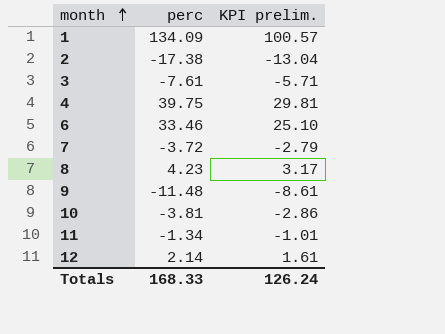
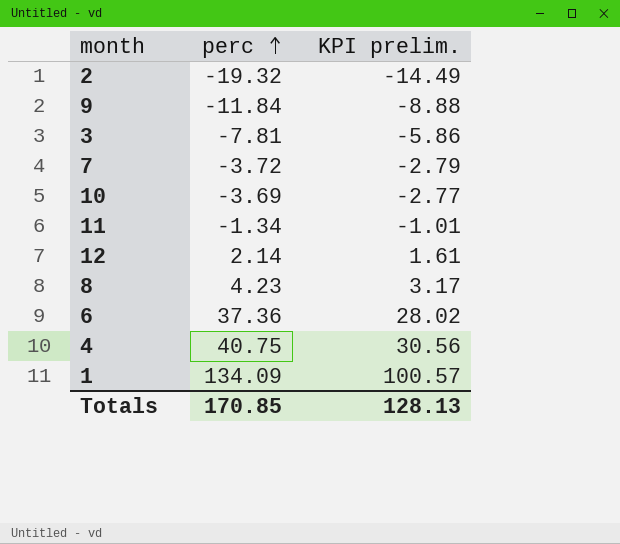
row order: month ascending -> perc ascending
2 | perc: -17.38 -> -19.32
2 | KPI prelim.: -13.04 -> -14.49
9 | perc: -11.48 -> -11.84
9 | KPI prelim.: -8.61 -> -8.88
3 | perc: -7.61 -> -7.81
3 | KPI prelim.: -5.71 -> -5.86
10 | perc: -3.81 -> -3.69
10 | KPI prelim.: -2.86 -> -2.77
6 | perc: 33.46 -> 37.36
6 | KPI prelim.: 25.10 -> 28.02
4 | perc: 39.75 -> 40.75
4 | KPI prelim.: 29.81 -> 30.56
Totals | perc: 168.33 -> 170.85
Totals | KPI prelim.: 126.24 -> 128.13

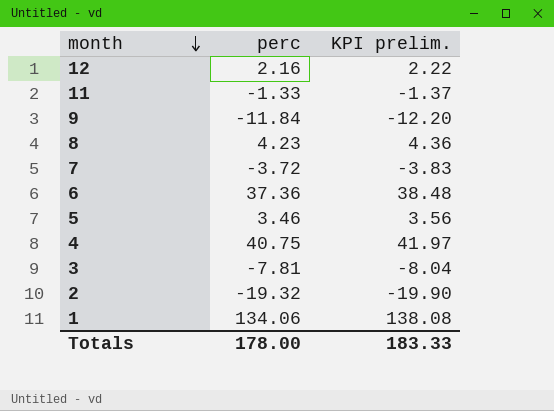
row order: perc ascending -> month descending
column KPI prelim. | formula: [perc] * 0.75 -> [perc] * 1.03
row 10: -3.69 | -2.77 -> none
12 | perc: 2.14 -> 2.16
11 | perc: -1.34 -> -1.33
row 5: none -> 3.46 | 3.56
1 | perc: 134.09 -> 134.06
Totals | perc: 170.85 -> 178.00
Totals | KPI prelim.: 128.13 -> 183.33

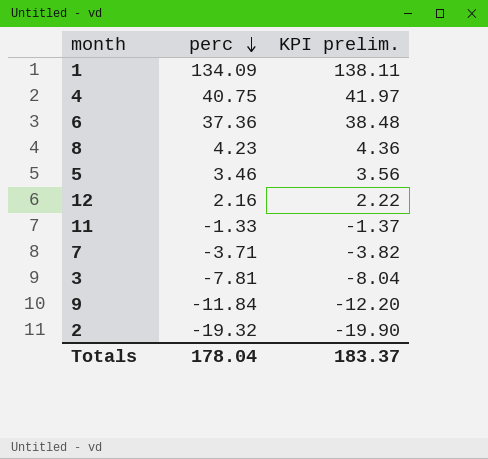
row order: month descending -> perc descending
1 | perc: 134.06 -> 134.09
1 | KPI prelim.: 138.08 -> 138.11
7 | perc: -3.72 -> -3.71
7 | KPI prelim.: -3.83 -> -3.82
Totals | perc: 178.00 -> 178.04
Totals | KPI prelim.: 183.33 -> 183.37

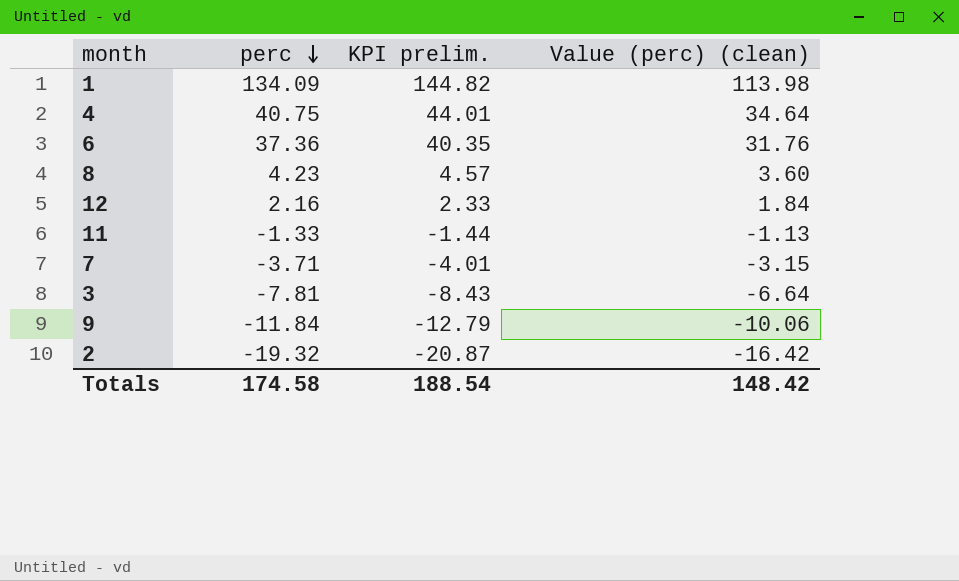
column KPI prelim. | formula: [perc] * 1.03 -> [perc] * 1.08
column Value (perc) (clean) | formula: none -> [perc] * 0.85
row 5: 3.46 | 3.56 -> none
Totals | perc: 178.04 -> 174.58
Totals | KPI prelim.: 183.37 -> 188.54

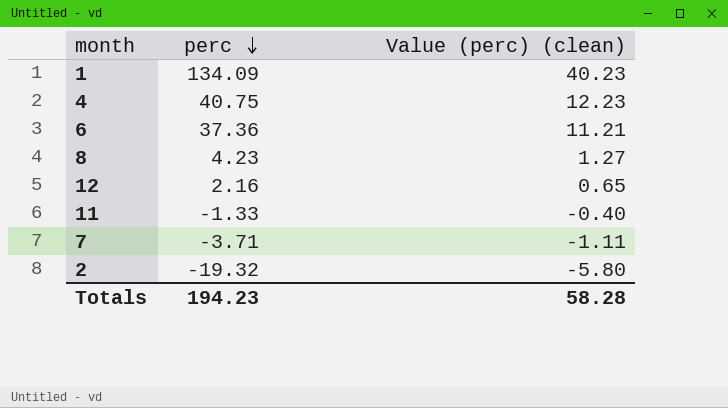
column KPI prelim. | formula: [perc] * 1.08 -> none
column Value (perc) (clean) | formula: [perc] * 0.85 -> [perc] * 0.3
row 3: -7.81 | -8.43 | -6.64 -> none
row 9: -11.84 | -12.79 | -10.06 -> none
Totals | perc: 174.58 -> 194.23
Totals | Value (perc) (clean): 148.42 -> 58.28

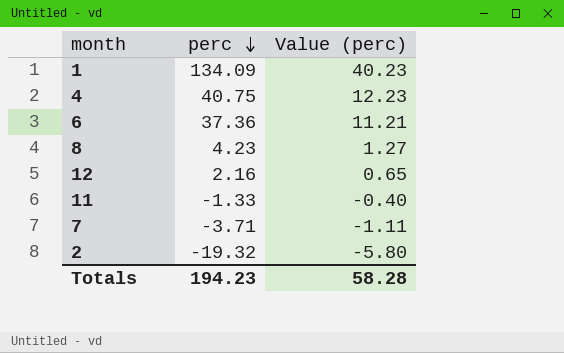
column name: Value (perc) (clean) -> Value (perc)

